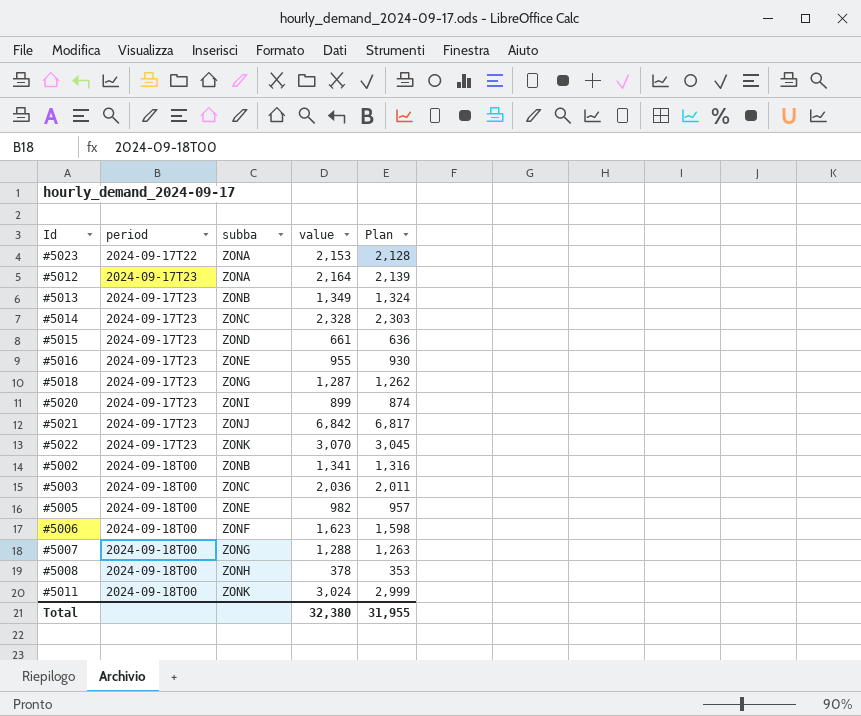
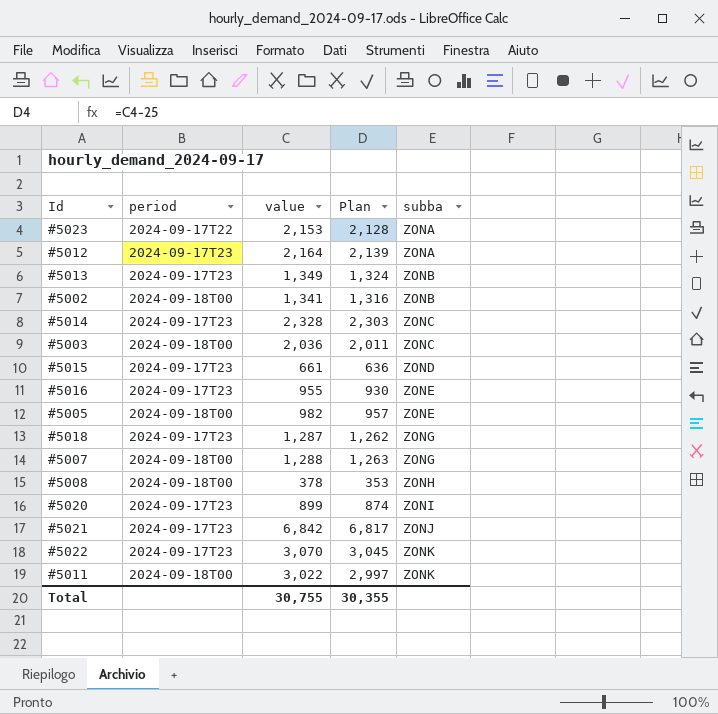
row order: period ascending -> subba ascending
column subba | position: 3 -> 5
row #5006: 2024-09-18T00 | ZONF | 1,623 | 1,598 -> none
#5011 | value: 3,024 -> 3,022
#5011 | Plan: 2,999 -> 2,997
Total | value: 32,380 -> 30,755
Total | Plan: 31,955 -> 30,355

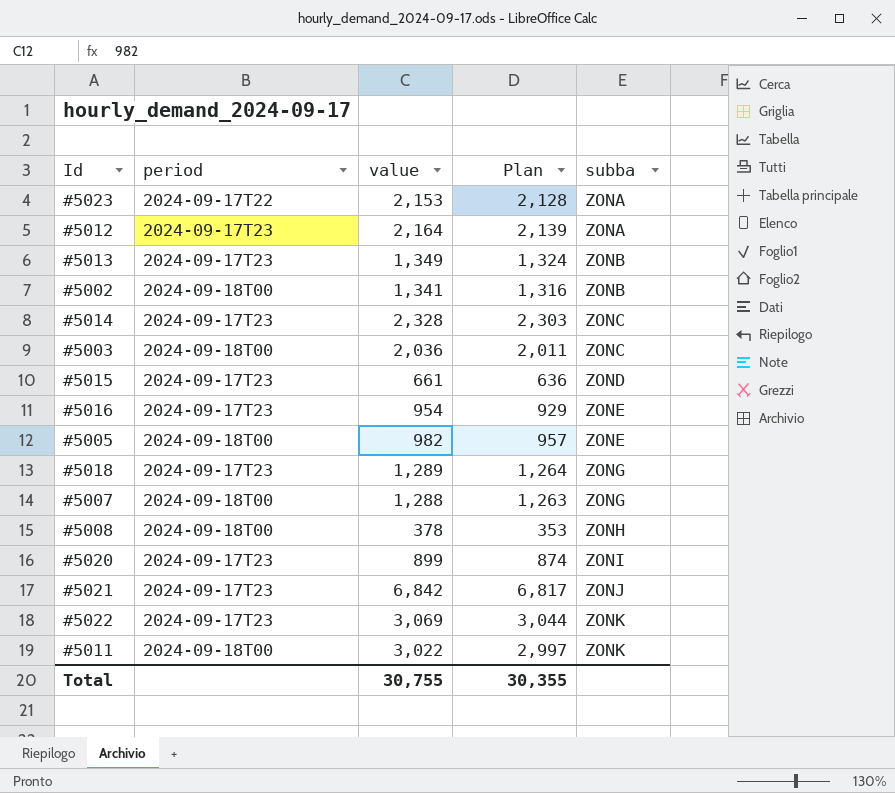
#5016 | value: 955 -> 954
#5016 | Plan: 930 -> 929
#5018 | value: 1,287 -> 1,289
#5018 | Plan: 1,262 -> 1,264
#5022 | value: 3,070 -> 3,069
#5022 | Plan: 3,045 -> 3,044

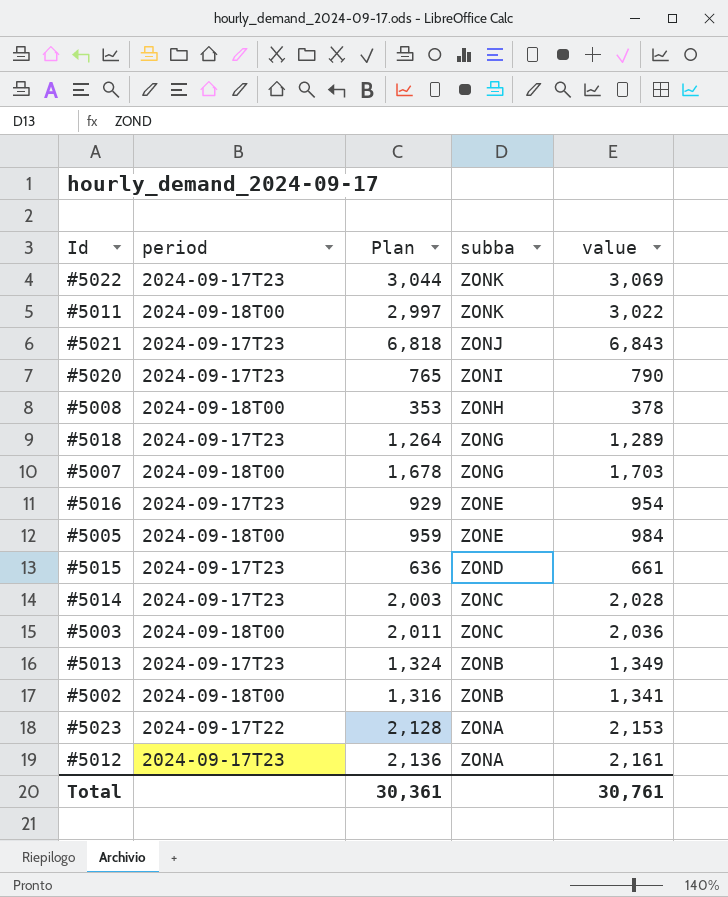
row order: subba ascending -> subba descending
column value | position: 3 -> 5
#5021 | Plan: 6,817 -> 6,818
#5021 | value: 6,842 -> 6,843
#5020 | Plan: 874 -> 765
#5020 | value: 899 -> 790
#5007 | Plan: 1,263 -> 1,678
#5007 | value: 1,288 -> 1,703
#5005 | Plan: 957 -> 959
#5005 | value: 982 -> 984
#5014 | Plan: 2,303 -> 2,003
#5014 | value: 2,328 -> 2,028
#5012 | Plan: 2,139 -> 2,136
#5012 | value: 2,164 -> 2,161
Total | Plan: 30,355 -> 30,361
Total | value: 30,755 -> 30,761

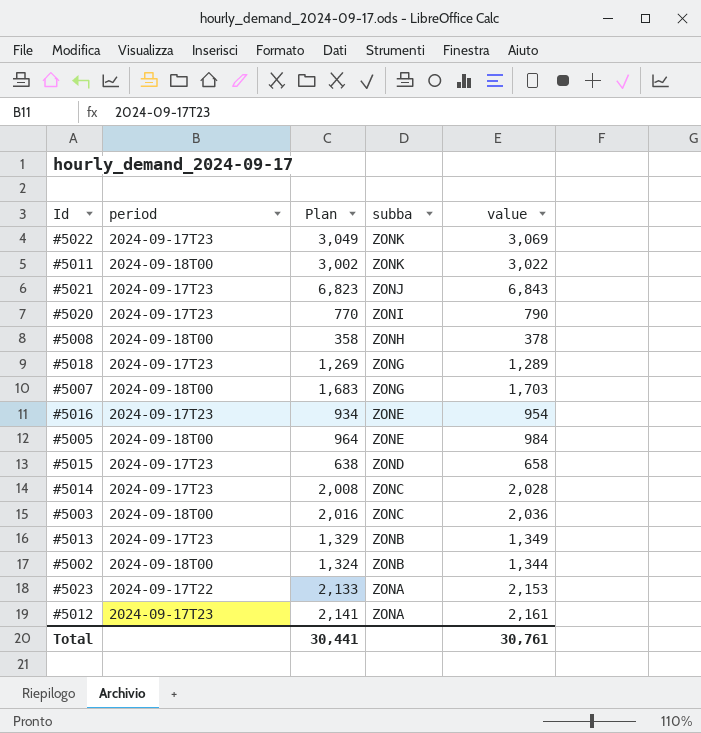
column Plan | formula: [value] - 25 -> [value] - 20
#5015 | value: 661 -> 658
#5002 | value: 1,341 -> 1,344
Total | Plan: 30,361 -> 30,441

